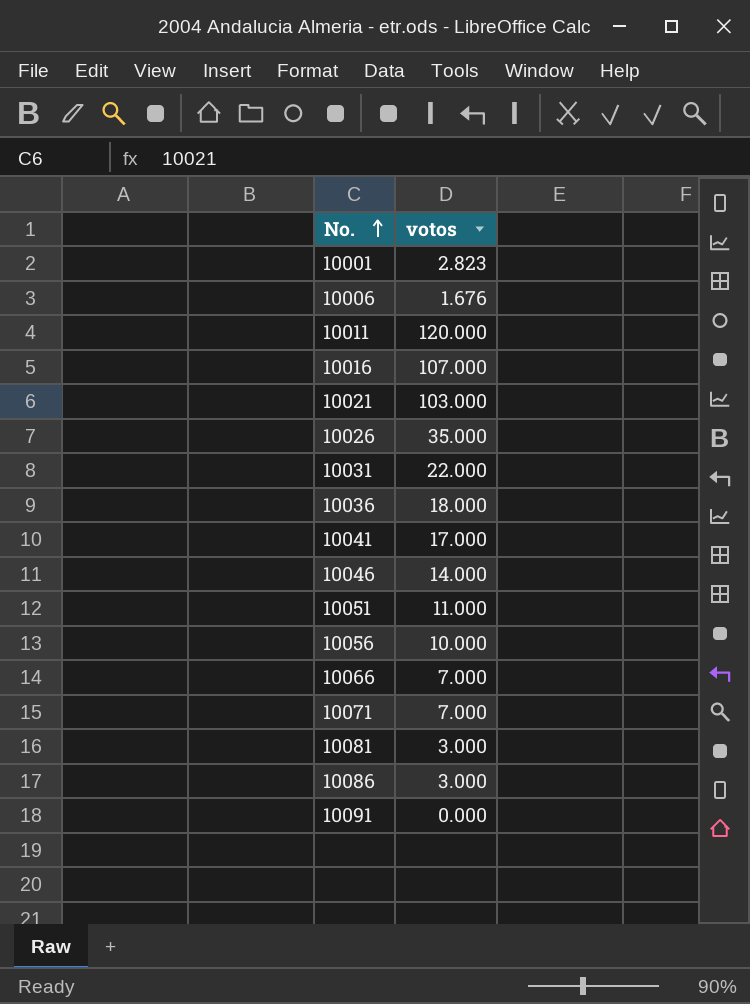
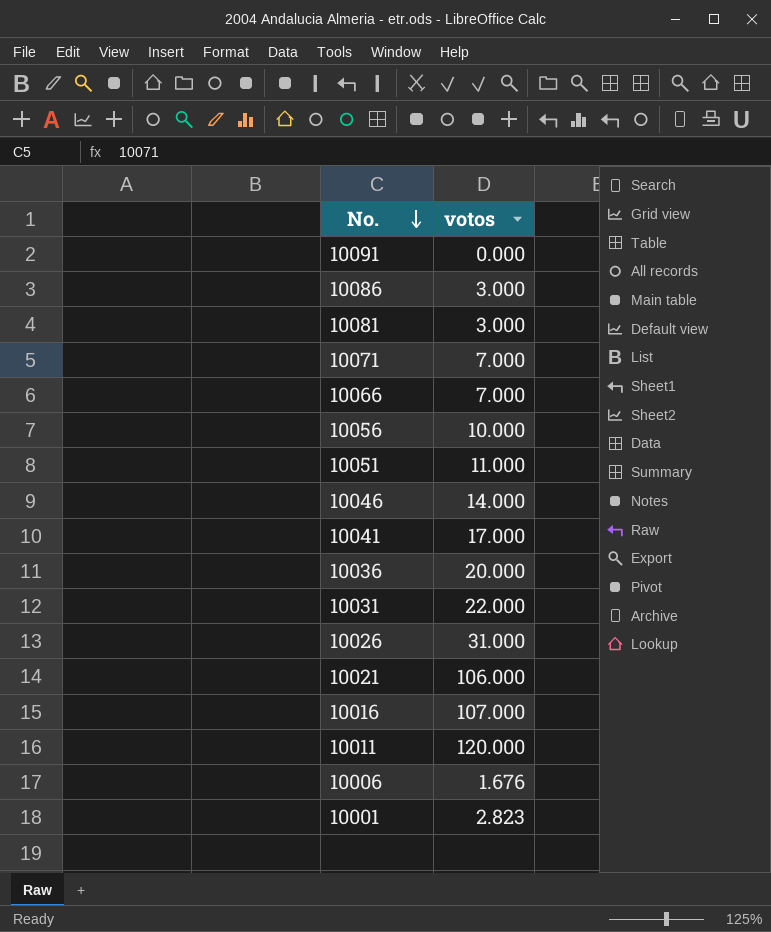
row order: No. ascending -> No. descending
10036 | votos: 18.000 -> 20.000
10026 | votos: 35.000 -> 31.000
10021 | votos: 103.000 -> 106.000

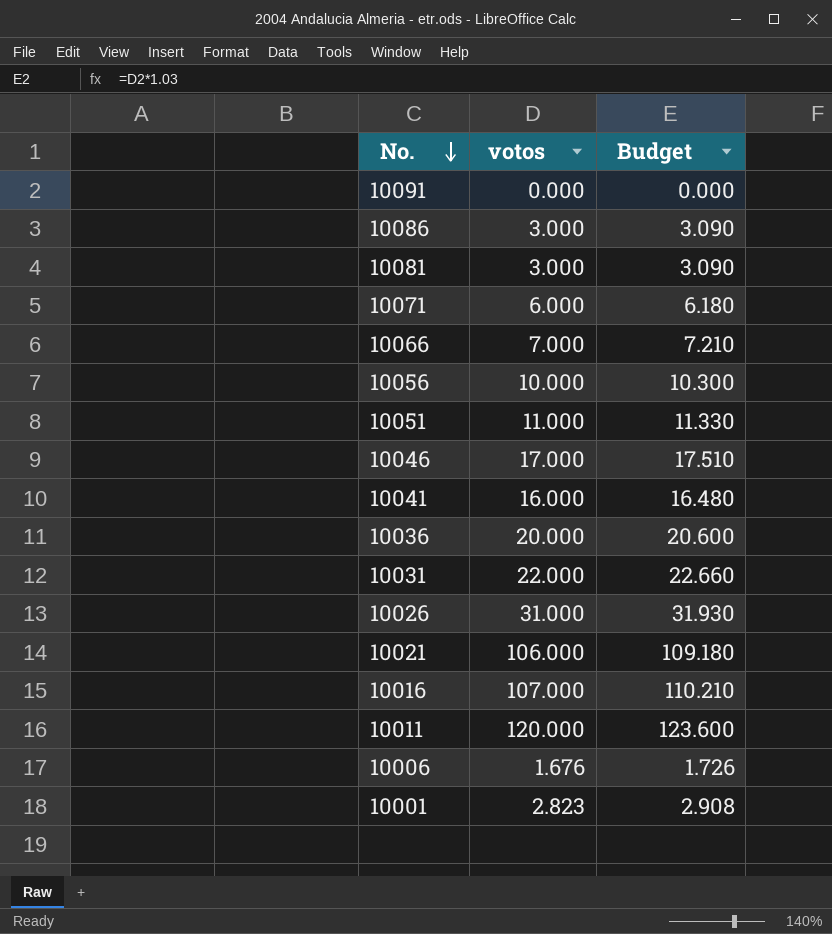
column Budget | formula: none -> [votos] * 1.03
10071 | votos: 7.000 -> 6.000
10046 | votos: 14.000 -> 17.000
10041 | votos: 17.000 -> 16.000

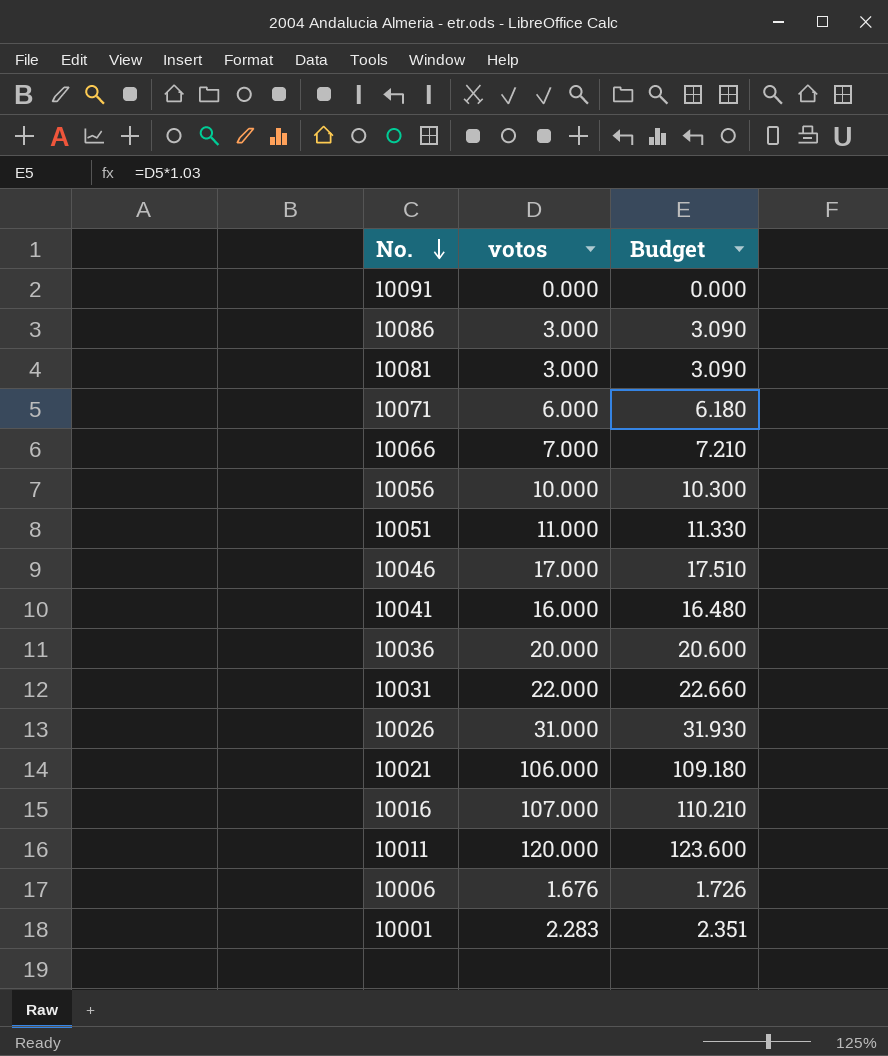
10001 | votos: 2.823 -> 2.283
10001 | Budget: 2.908 -> 2.351

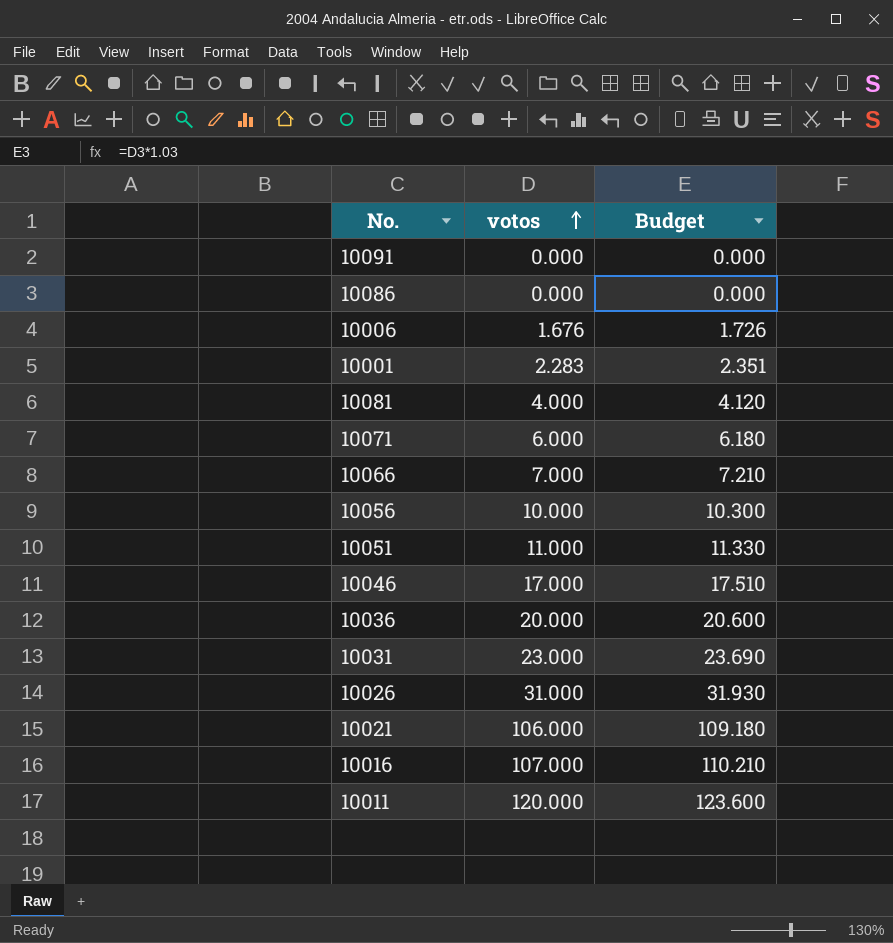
row order: No. descending -> votos ascending
row 10041: 16.000 | 16.480 -> none
10086 | votos: 3.000 -> 0.000
10086 | Budget: 3.090 -> 0.000
10081 | votos: 3.000 -> 4.000
10081 | Budget: 3.090 -> 4.120
10031 | votos: 22.000 -> 23.000
10031 | Budget: 22.660 -> 23.690

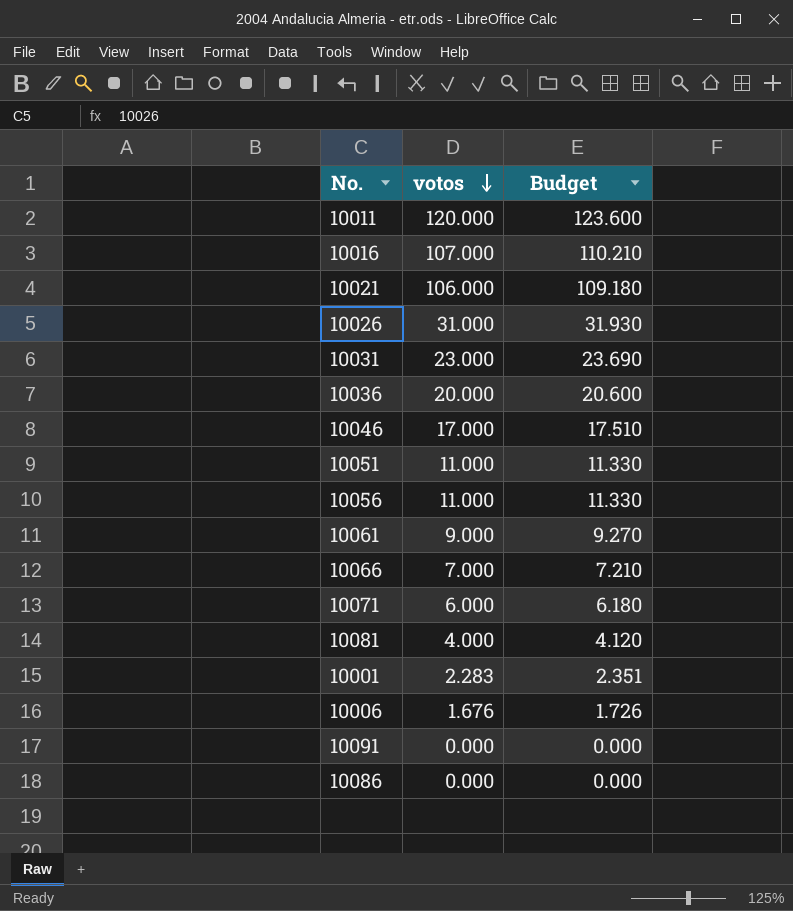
row order: votos ascending -> votos descending
10056 | votos: 10.000 -> 11.000
10056 | Budget: 10.300 -> 11.330
row 10061: none -> 9.000 | 9.270

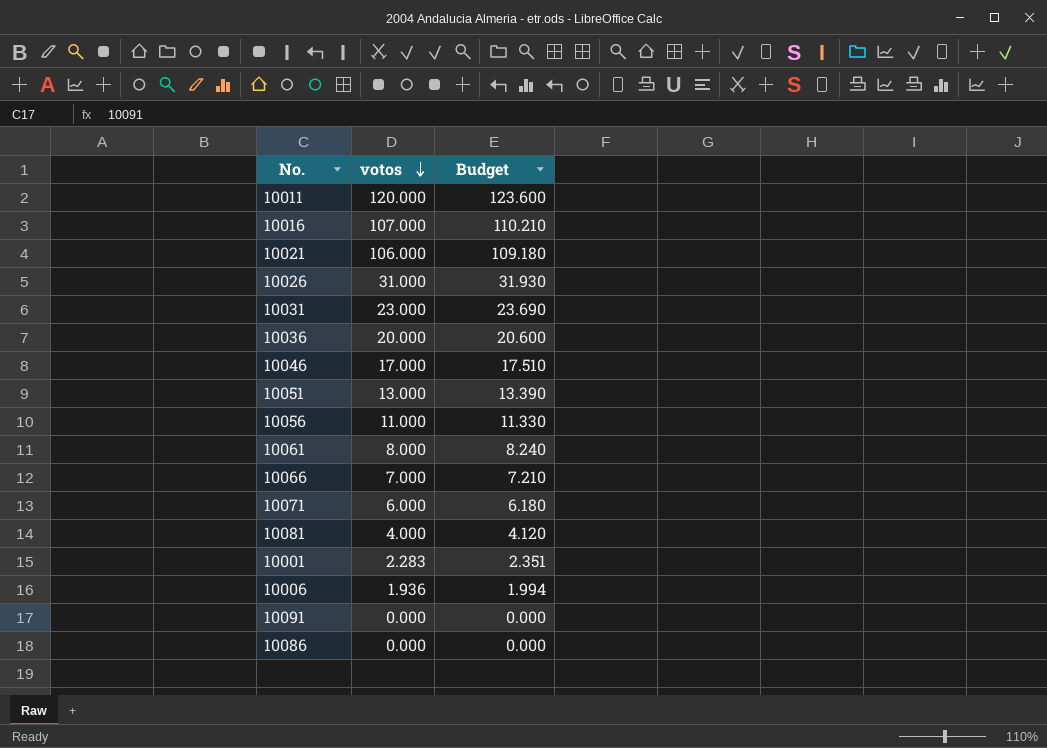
10051 | votos: 11.000 -> 13.000
10051 | Budget: 11.330 -> 13.390
10061 | votos: 9.000 -> 8.000
10061 | Budget: 9.270 -> 8.240
10006 | votos: 1.676 -> 1.936
10006 | Budget: 1.726 -> 1.994

